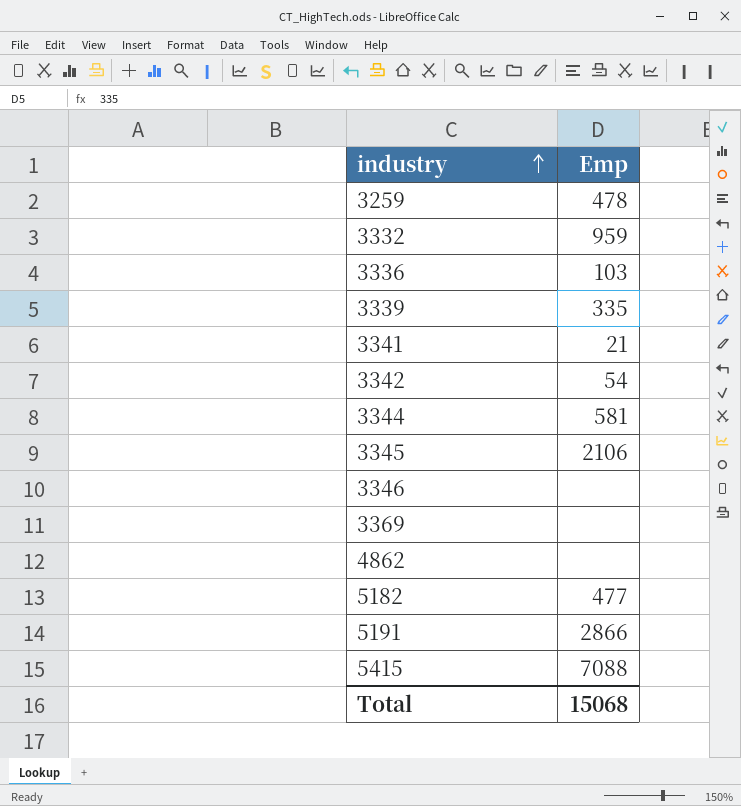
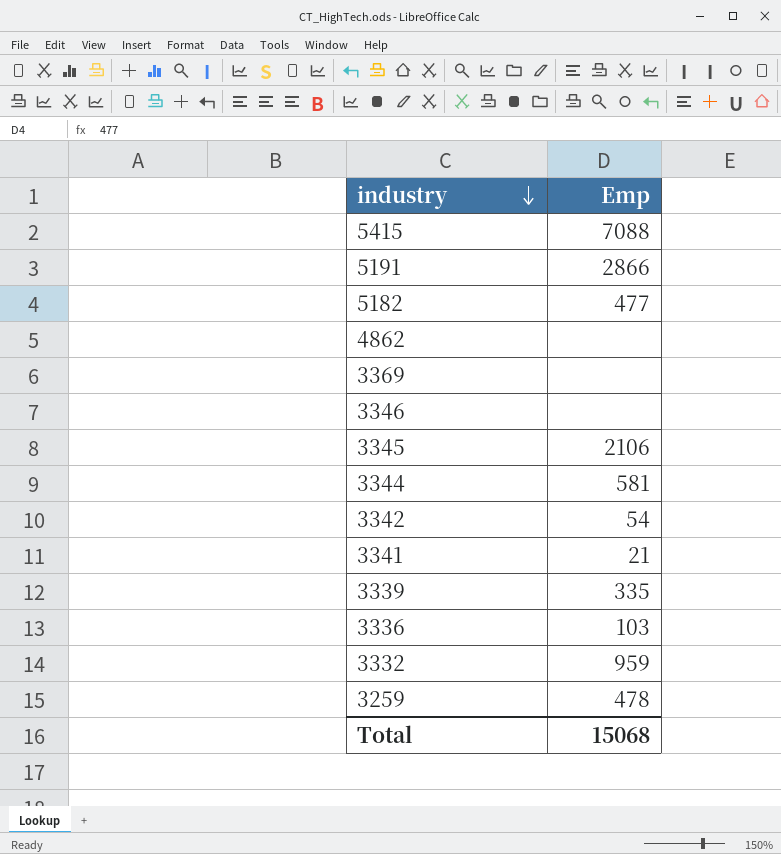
row order: industry ascending -> industry descending

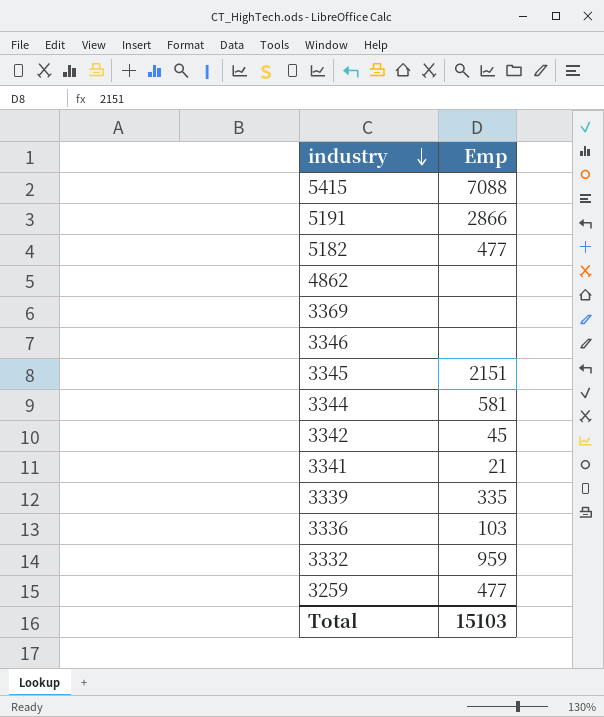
3345 | Emp: 2106 -> 2151
3342 | Emp: 54 -> 45
3259 | Emp: 478 -> 477
Total | Emp: 15068 -> 15103

